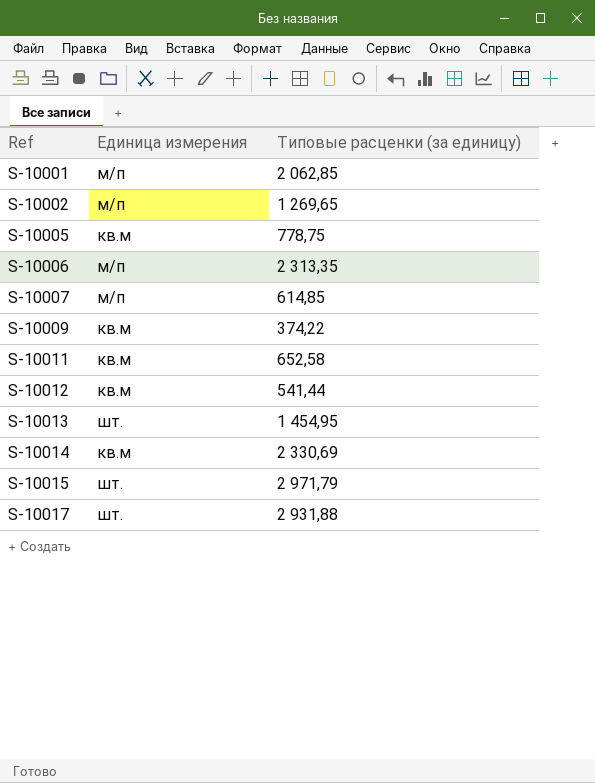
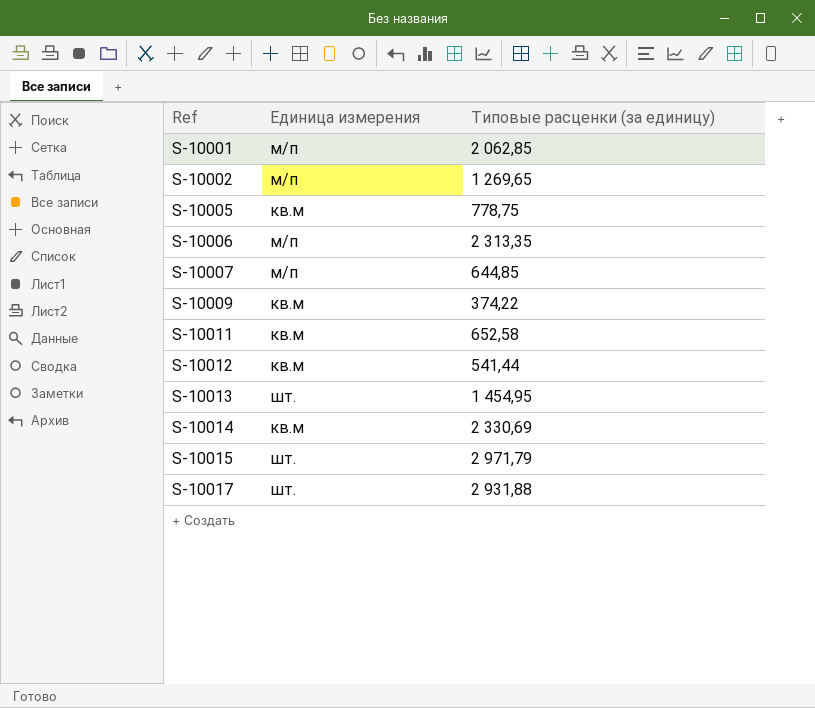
S-10007 | Типовые расценки (за единицу): 614,85 -> 644,85

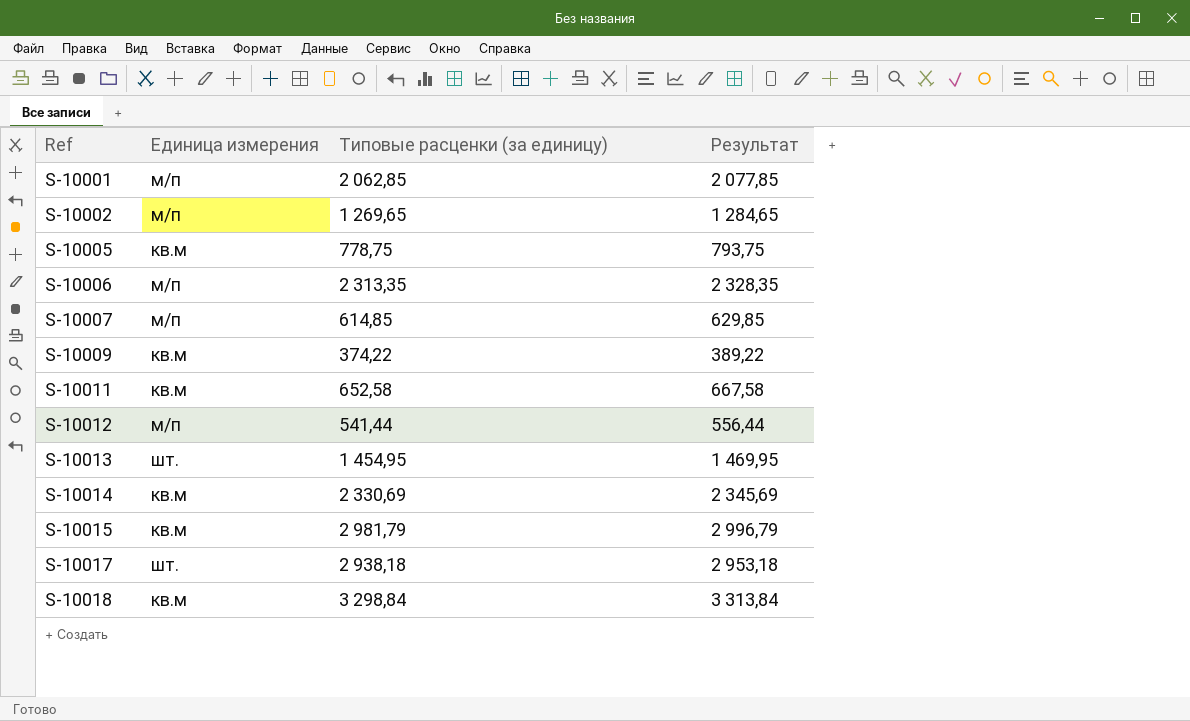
column Результат | formula: none -> [Типовые расценки (за единицу)] + 15
S-10007 | Типовые расценки (за единицу): 644,85 -> 614,85
S-10012 | Единица измерения: кв.м -> м/п
S-10015 | Единица измерения: шт. -> кв.м
S-10015 | Типовые расценки (за единицу): 2 971,79 -> 2 981,79
S-10017 | Типовые расценки (за единицу): 2 931,88 -> 2 938,18
row S-10018: none -> кв.м | 3 298,84 | 3 313,84

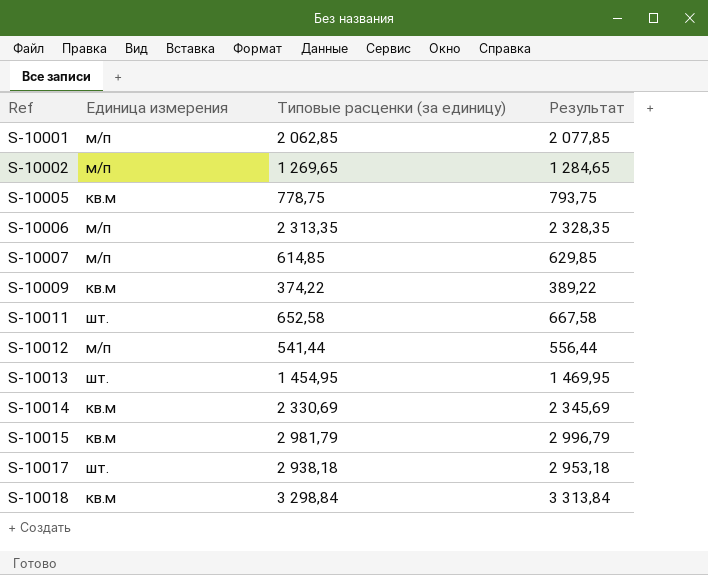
S-10011 | Единица измерения: кв.м -> шт.

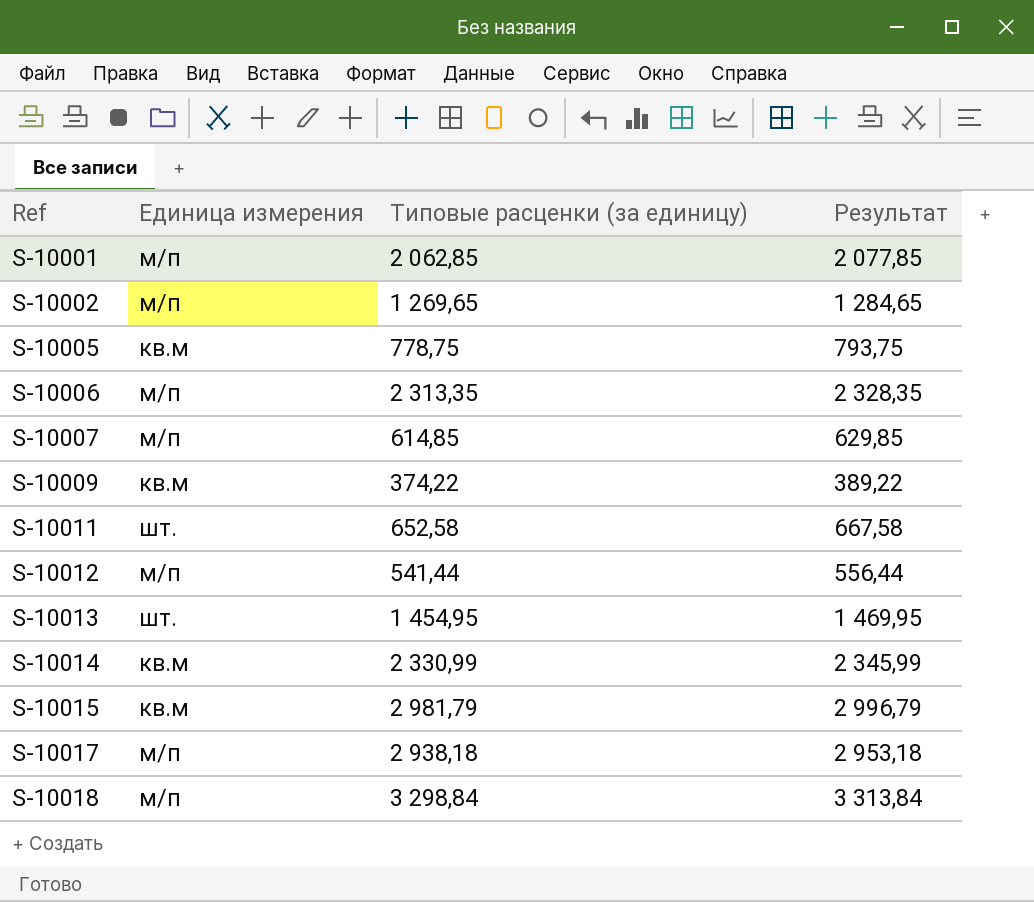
S-10014 | Типовые расценки (за единицу): 2 330,69 -> 2 330,99
S-10014 | Результат: 2 345,69 -> 2 345,99
S-10017 | Единица измерения: шт. -> м/п
S-10018 | Единица измерения: кв.м -> м/п

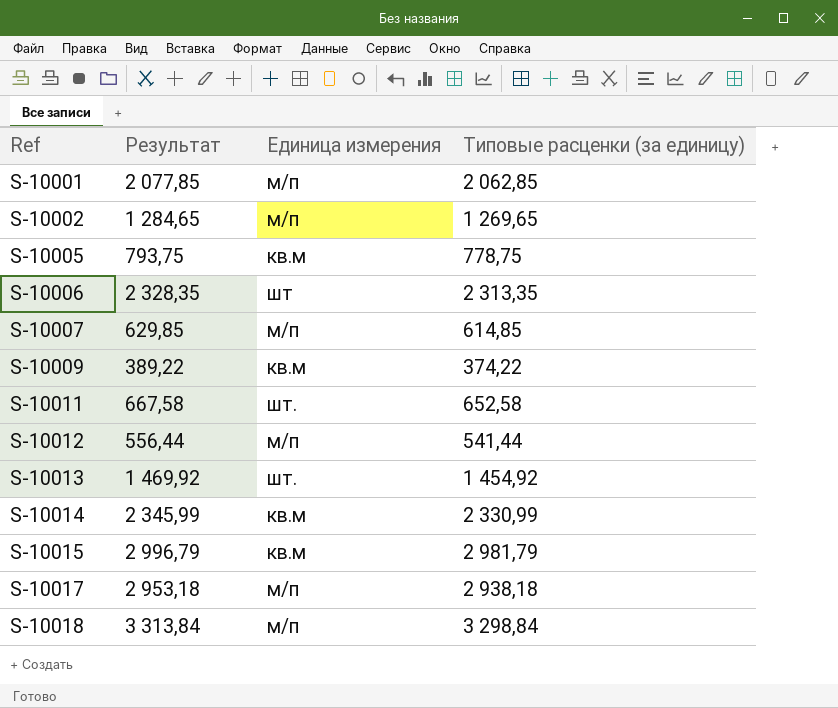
column Результат | position: 4 -> 2
S-10006 | Единица измерения: м/п -> шт
S-10013 | Результат: 1 469,95 -> 1 469,92
S-10013 | Типовые расценки (за единицу): 1 454,95 -> 1 454,92

